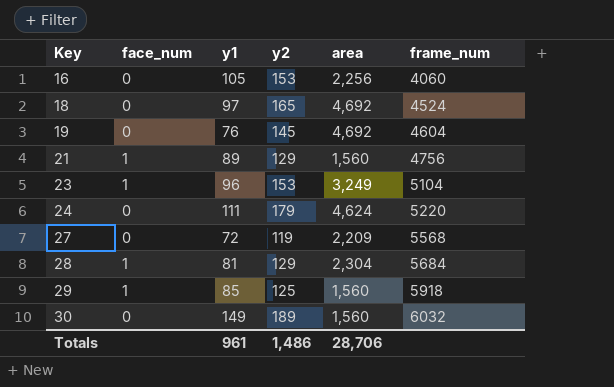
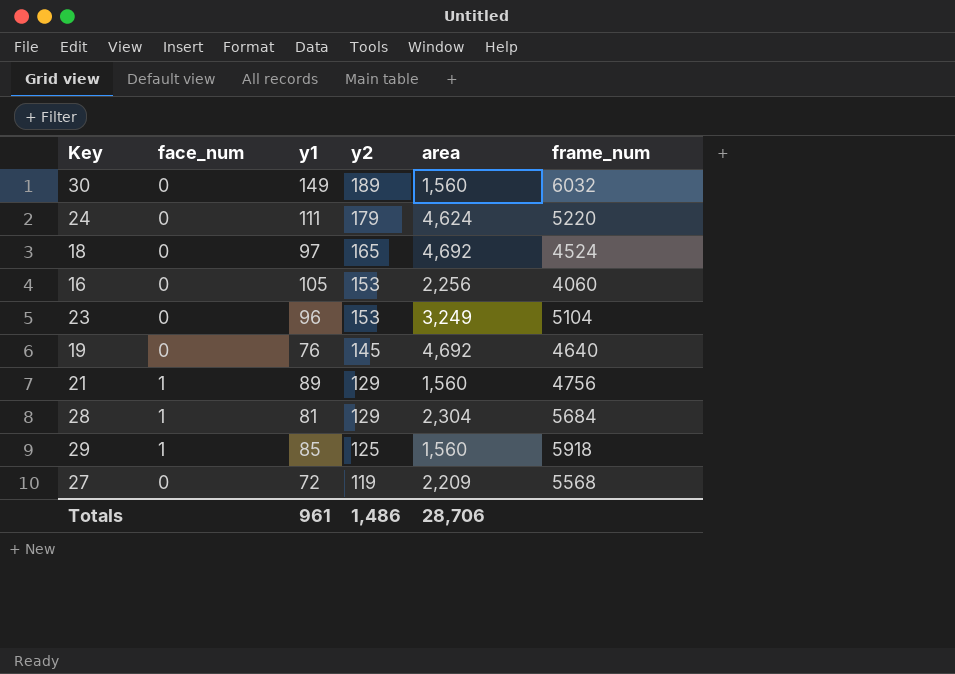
row order: Key ascending -> y2 descending
23 | face_num: 1 -> 0
19 | frame_num: 4604 -> 4640

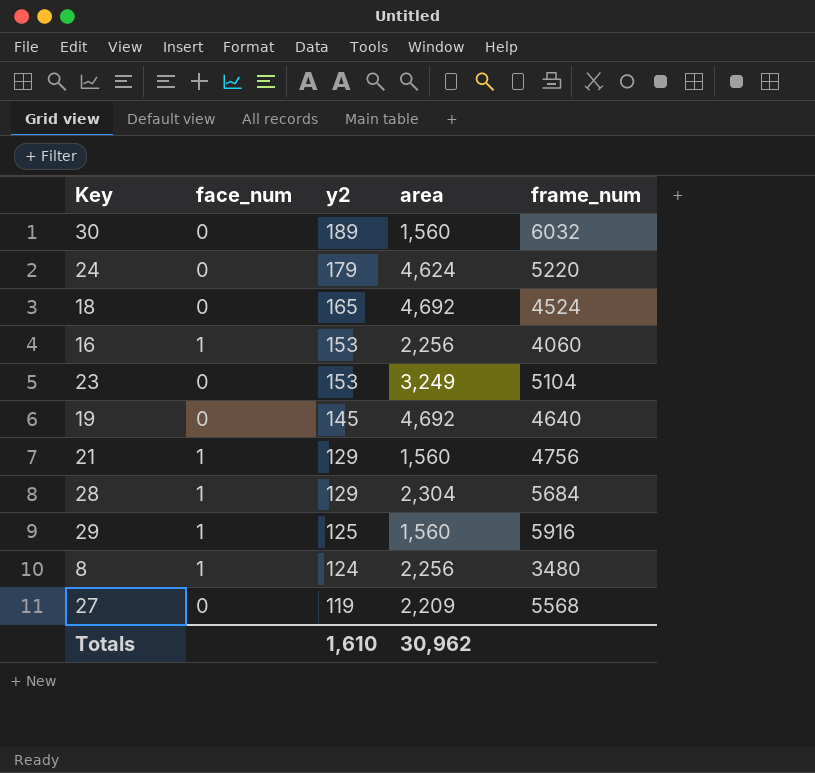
column y1 | position: 3 -> none
16 | face_num: 0 -> 1
29 | frame_num: 5918 -> 5916
row 8: none -> 1 | 124 | 2,256 | 3480
Totals | y2: 1,486 -> 1,610
Totals | area: 28,706 -> 30,962

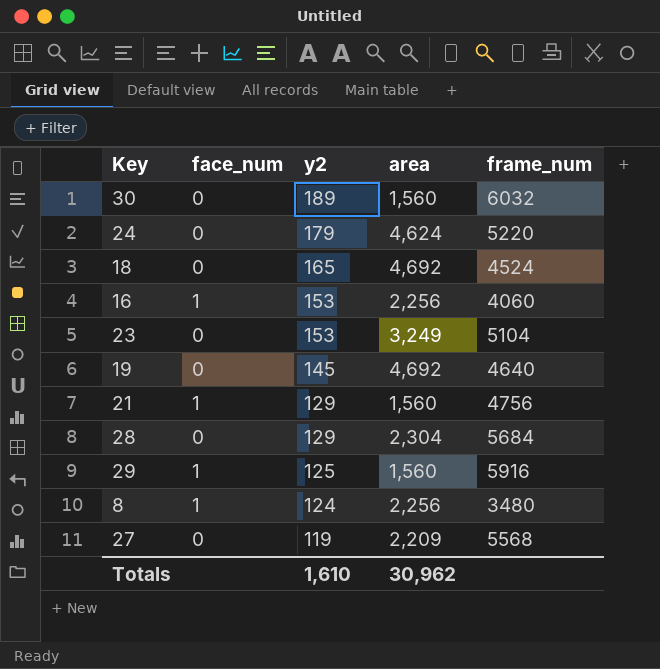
28 | face_num: 1 -> 0

